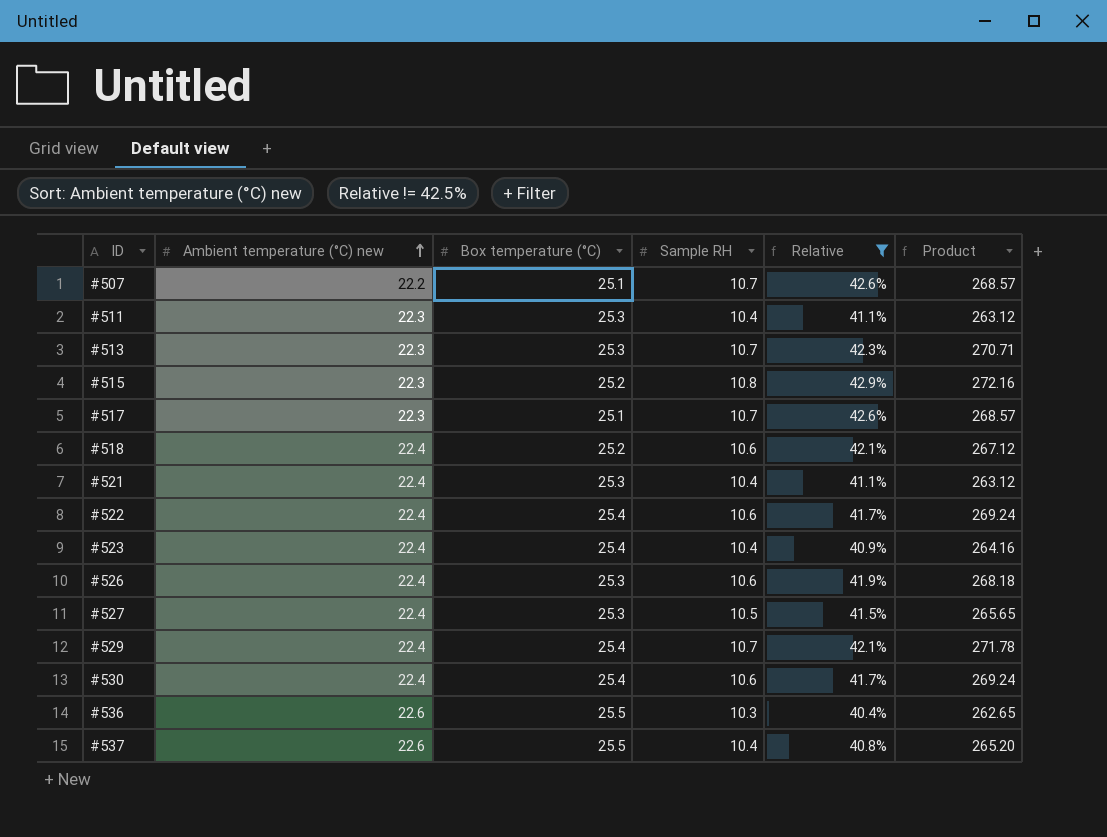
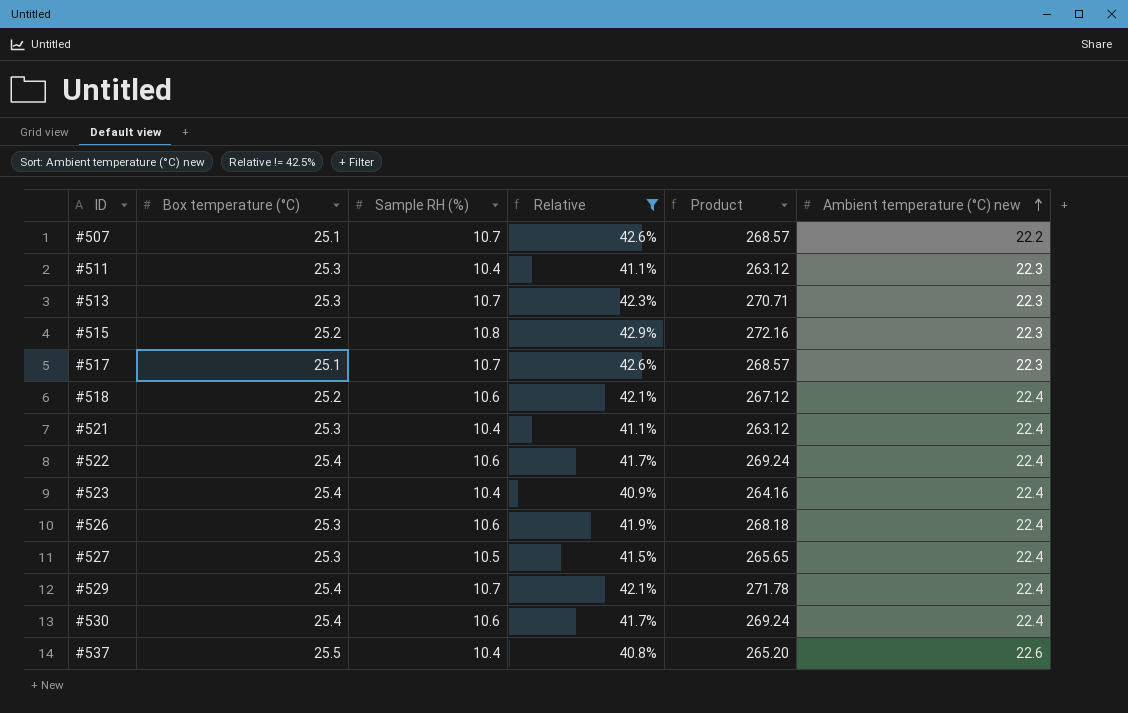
column name: Sample RH -> Sample RH (%)
column Ambient temperature (°C) new | position: 2 -> 6
row #536: 22.6 | 25.5 | 10.3 | 40.4% | 262.65 -> none

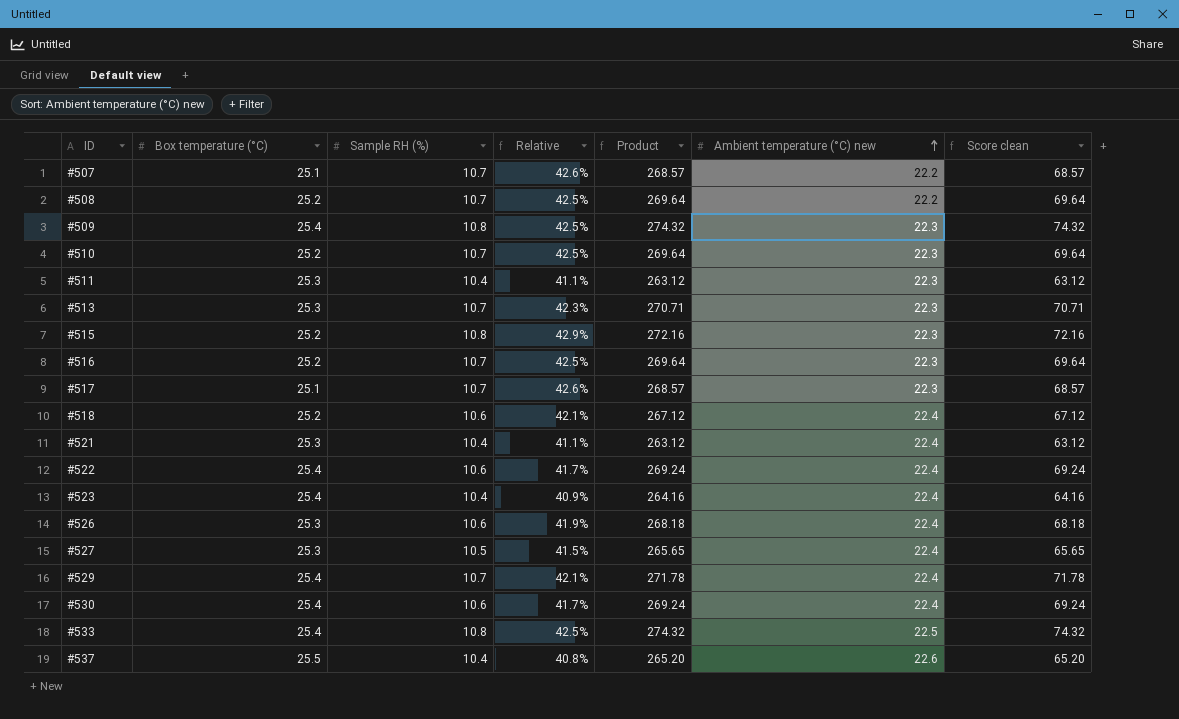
filter: Relative != 42.5% -> none
column Score clean | formula: none -> [Product] - 200

